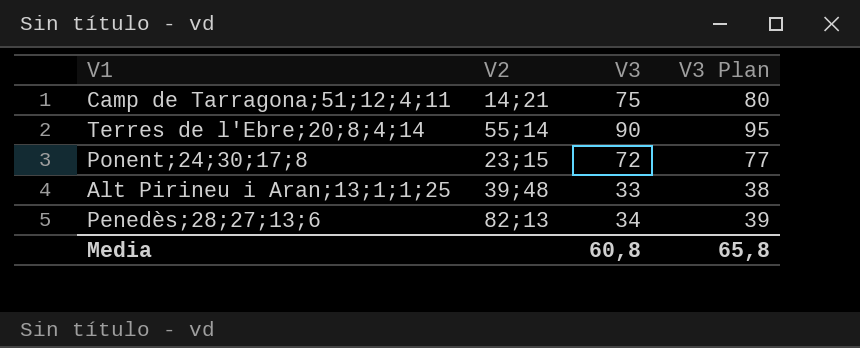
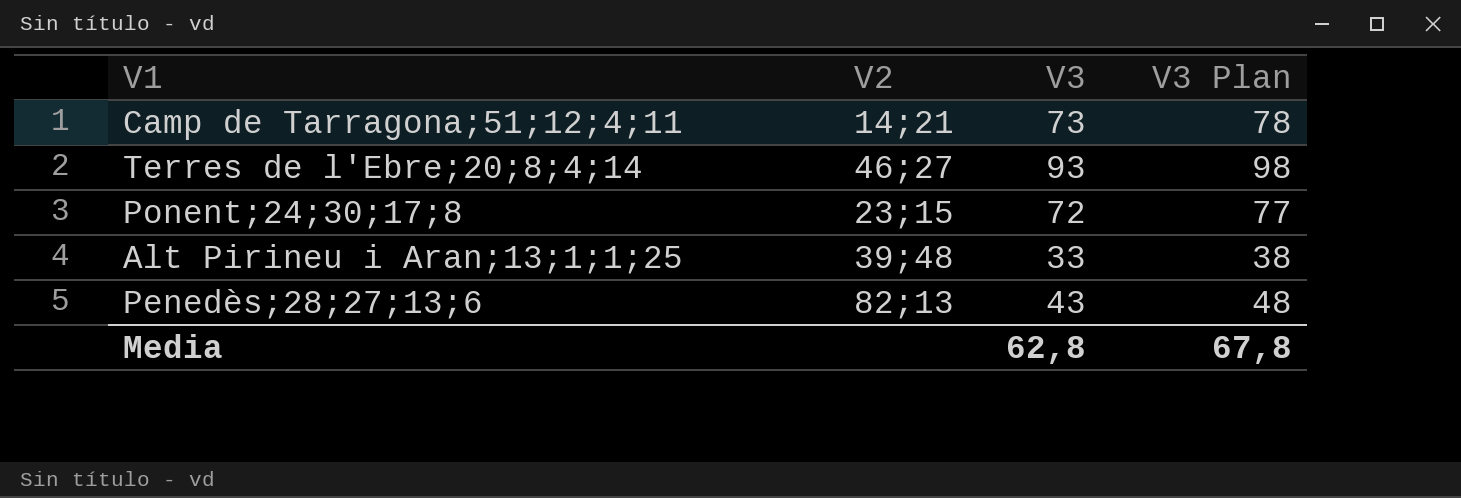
Camp de Tarragona;51;12;4;11 | V3: 75 -> 73
Camp de Tarragona;51;12;4;11 | V3 Plan: 80 -> 78
Terres de l'Ebre;20;8;4;14 | V2: 55;14 -> 46;27
Terres de l'Ebre;20;8;4;14 | V3: 90 -> 93
Terres de l'Ebre;20;8;4;14 | V3 Plan: 95 -> 98
Penedès;28;27;13;6 | V3: 34 -> 43
Penedès;28;27;13;6 | V3 Plan: 39 -> 48
Media | V3: 60,8 -> 62,8
Media | V3 Plan: 65,8 -> 67,8

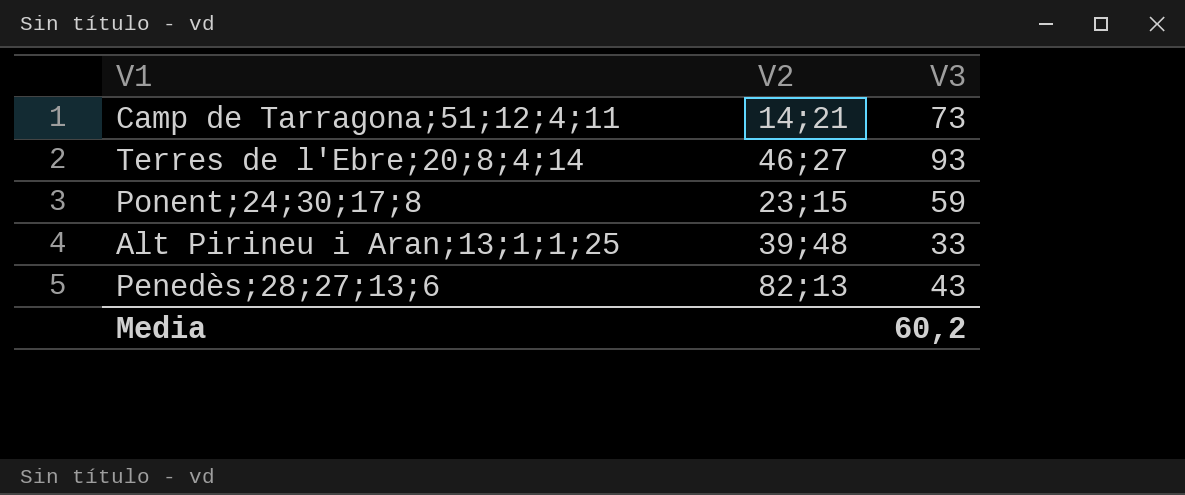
column V3 Plan | formula: [V3] + 5 -> none
Ponent;24;30;17;8 | V3: 72 -> 59
Media | V3: 62,8 -> 60,2

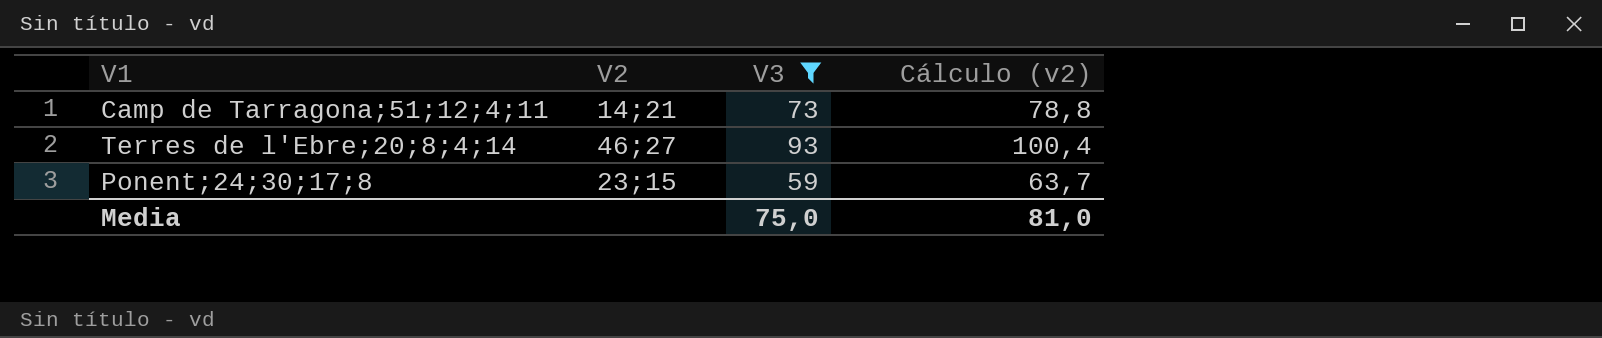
filter: none -> V3 >= 59
column Cálculo (v2) | formula: none -> [V3] * 1,08
Media | V3: 60,2 -> 75,0

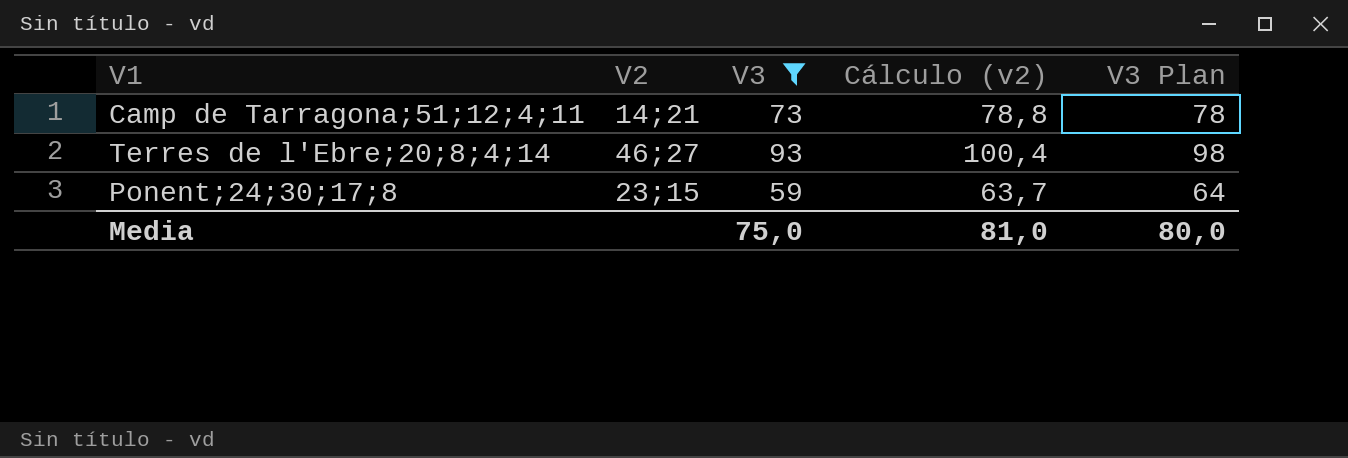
column V3 Plan | formula: none -> [V3] + 5

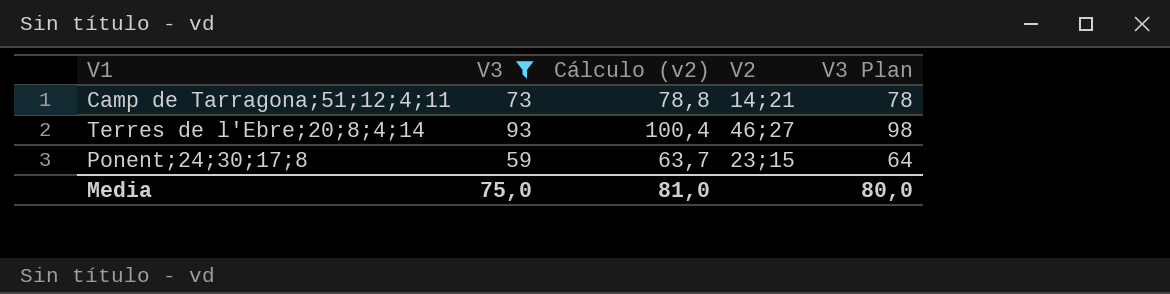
column V2 | position: 2 -> 4

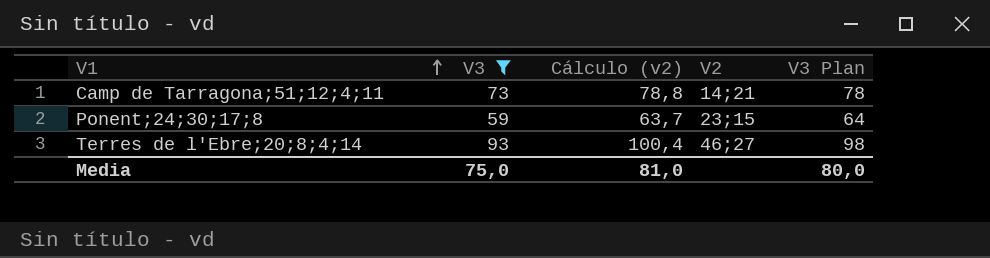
row order: none -> V1 ascending

